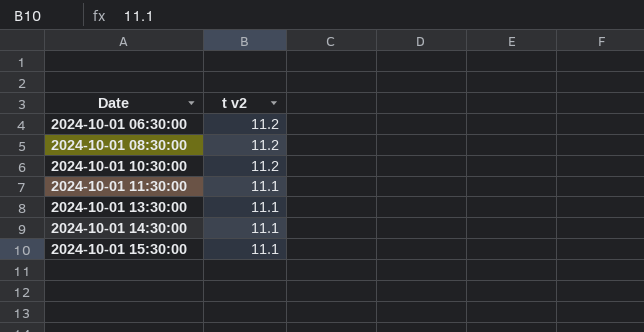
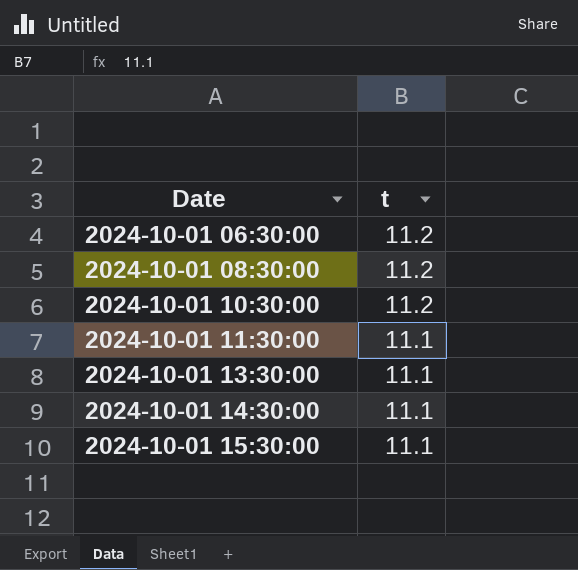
column name: t v2 -> t

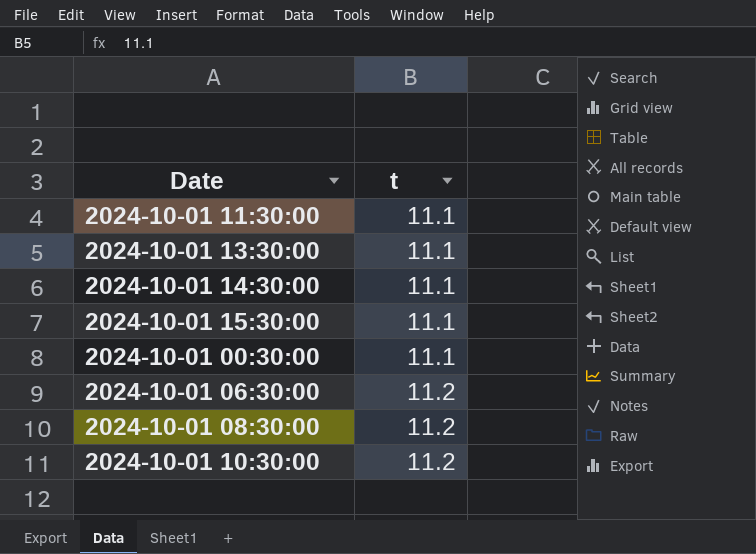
row order: Date ascending -> t ascending
row 2024-10-01 00:30:00: none -> 11.1

